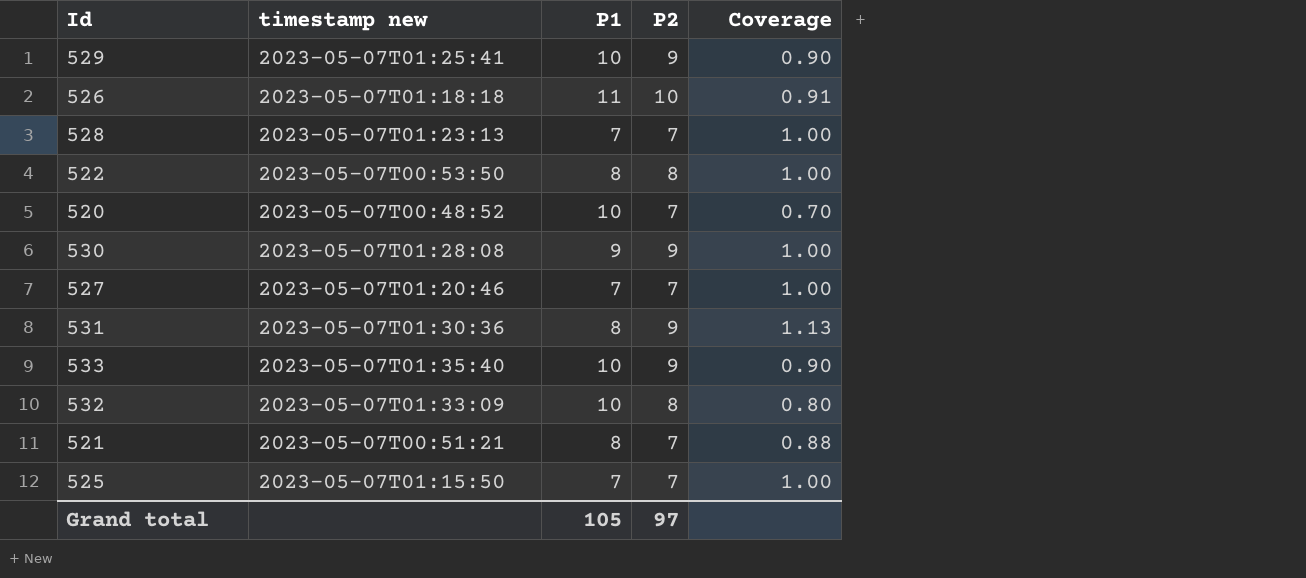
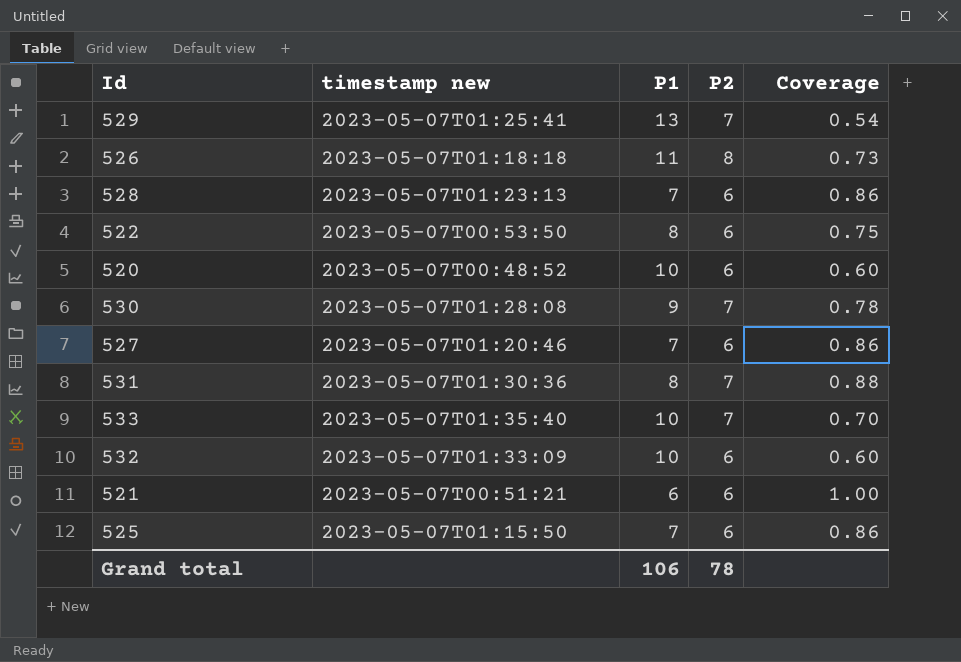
529 | P1: 10 -> 13
529 | P2: 9 -> 7
529 | Coverage: 0.90 -> 0.54
526 | P2: 10 -> 8
526 | Coverage: 0.91 -> 0.73
528 | P2: 7 -> 6
528 | Coverage: 1.00 -> 0.86
522 | P2: 8 -> 6
522 | Coverage: 1.00 -> 0.75
520 | P2: 7 -> 6
520 | Coverage: 0.70 -> 0.60
530 | P2: 9 -> 7
530 | Coverage: 1.00 -> 0.78
527 | P2: 7 -> 6
527 | Coverage: 1.00 -> 0.86
531 | P2: 9 -> 7
531 | Coverage: 1.13 -> 0.88
533 | P2: 9 -> 7
533 | Coverage: 0.90 -> 0.70
532 | P2: 8 -> 6
532 | Coverage: 0.80 -> 0.60
521 | P1: 8 -> 6
521 | P2: 7 -> 6
521 | Coverage: 0.88 -> 1.00
525 | P2: 7 -> 6
525 | Coverage: 1.00 -> 0.86
Grand total | P1: 105 -> 106
Grand total | P2: 97 -> 78

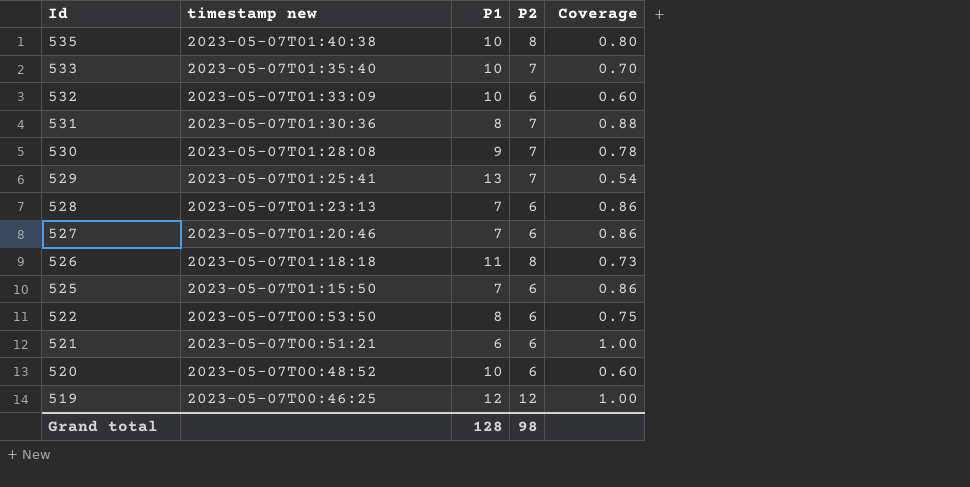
row order: none -> Id descending
row 535: none -> 2023-05-07T01:40:38 | 10 | 8 | 0.80
row 519: none -> 2023-05-07T00:46:25 | 12 | 12 | 1.00
Grand total | P1: 106 -> 128
Grand total | P2: 78 -> 98

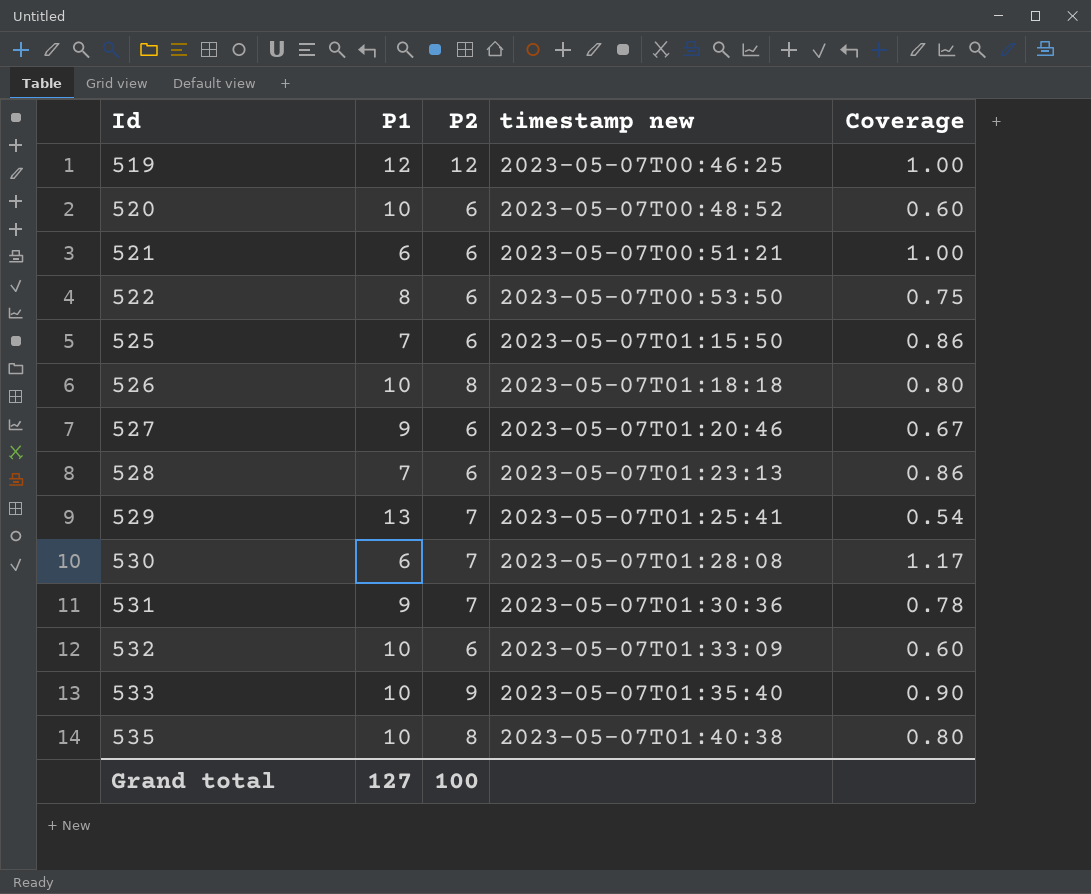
row order: Id descending -> Id ascending
column timestamp new | position: 2 -> 4
526 | P1: 11 -> 10
526 | Coverage: 0.73 -> 0.80
527 | P1: 7 -> 9
527 | Coverage: 0.86 -> 0.67
530 | P1: 9 -> 6
530 | Coverage: 0.78 -> 1.17
531 | P1: 8 -> 9
531 | Coverage: 0.88 -> 0.78
533 | P2: 7 -> 9
533 | Coverage: 0.70 -> 0.90
Grand total | P1: 128 -> 127
Grand total | P2: 98 -> 100

